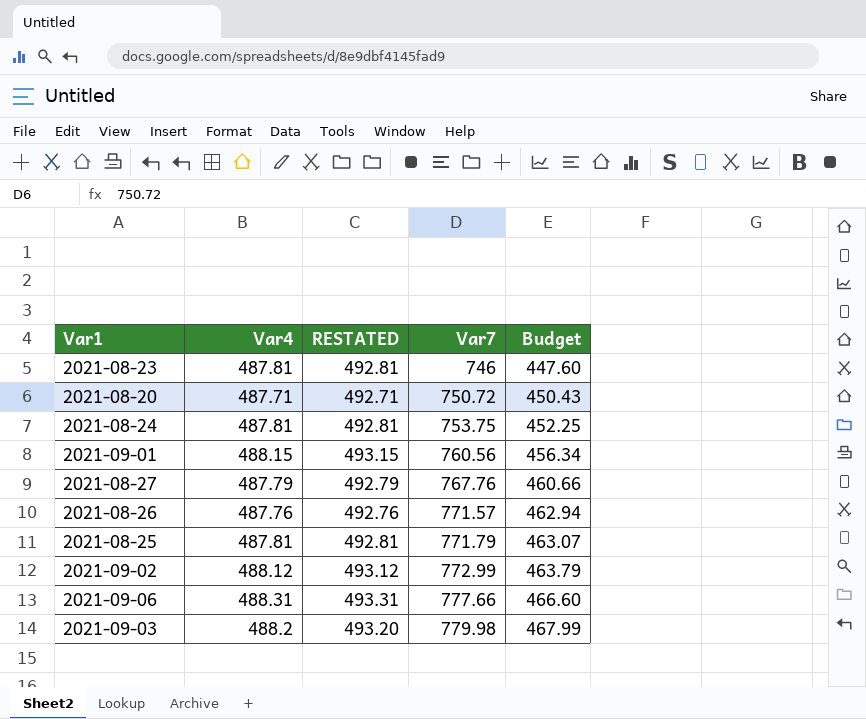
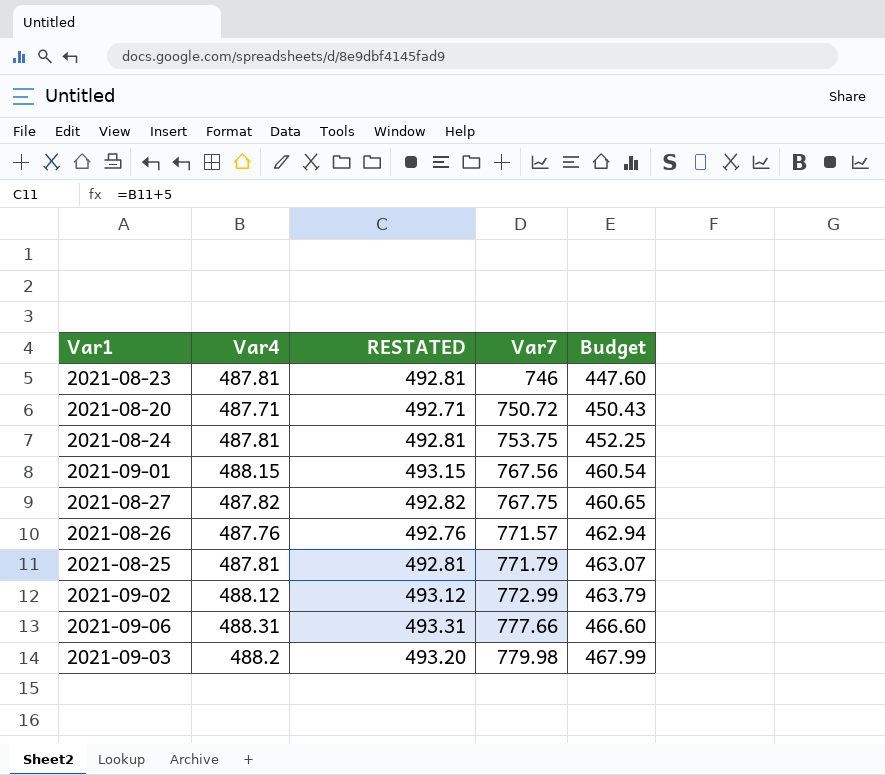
2021-09-01 | Var7: 760.56 -> 767.56
2021-09-01 | Budget: 456.34 -> 460.54
2021-08-27 | Var4: 487.79 -> 487.82
2021-08-27 | RESTATED: 492.79 -> 492.82
2021-08-27 | Var7: 767.76 -> 767.75
2021-08-27 | Budget: 460.66 -> 460.65

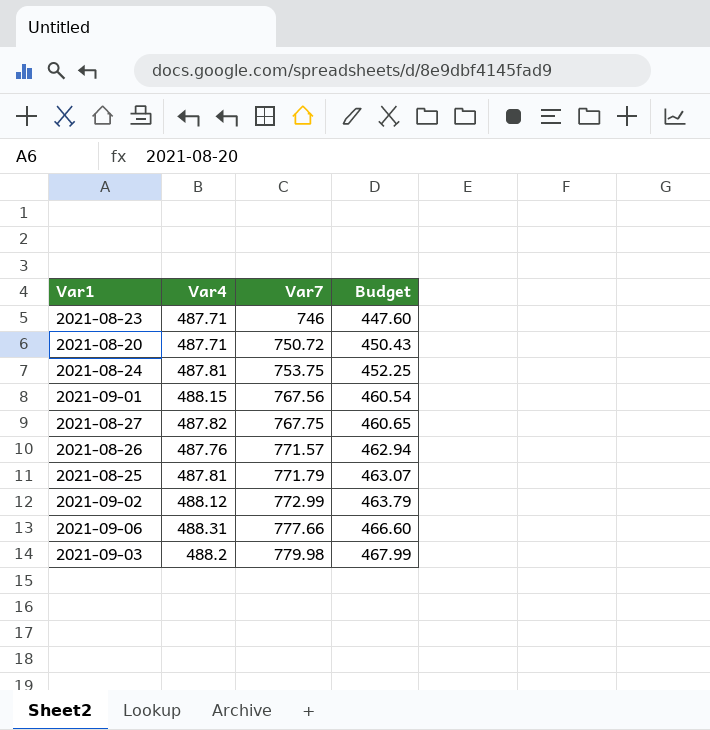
column RESTATED | formula: [Var4] + 5 -> none
2021-08-23 | Var4: 487.81 -> 487.71

